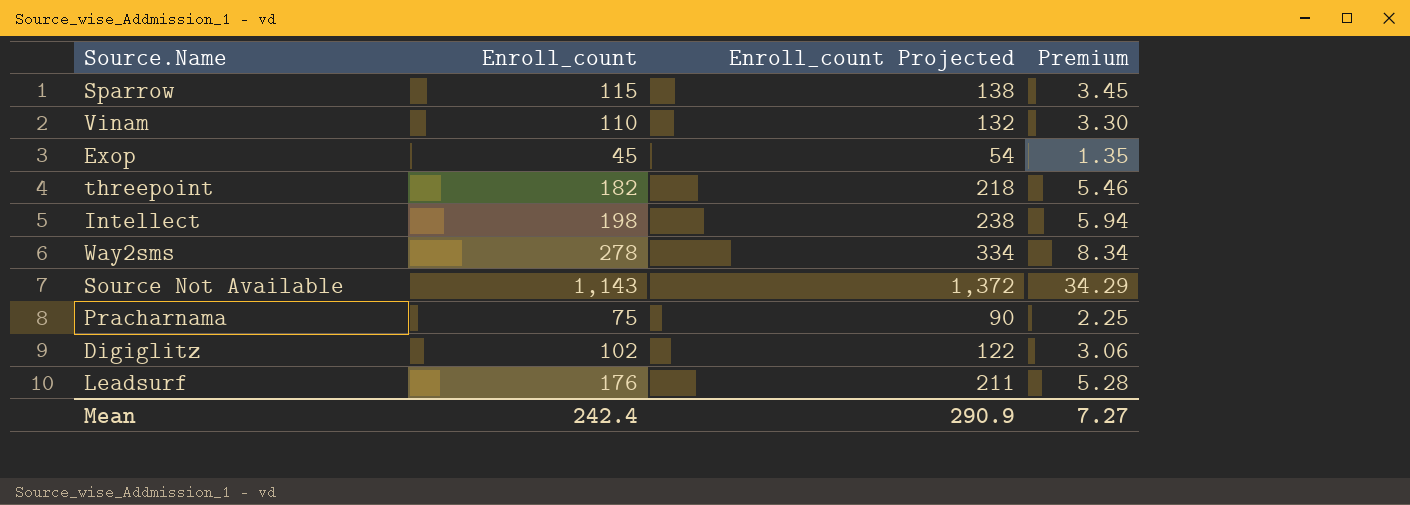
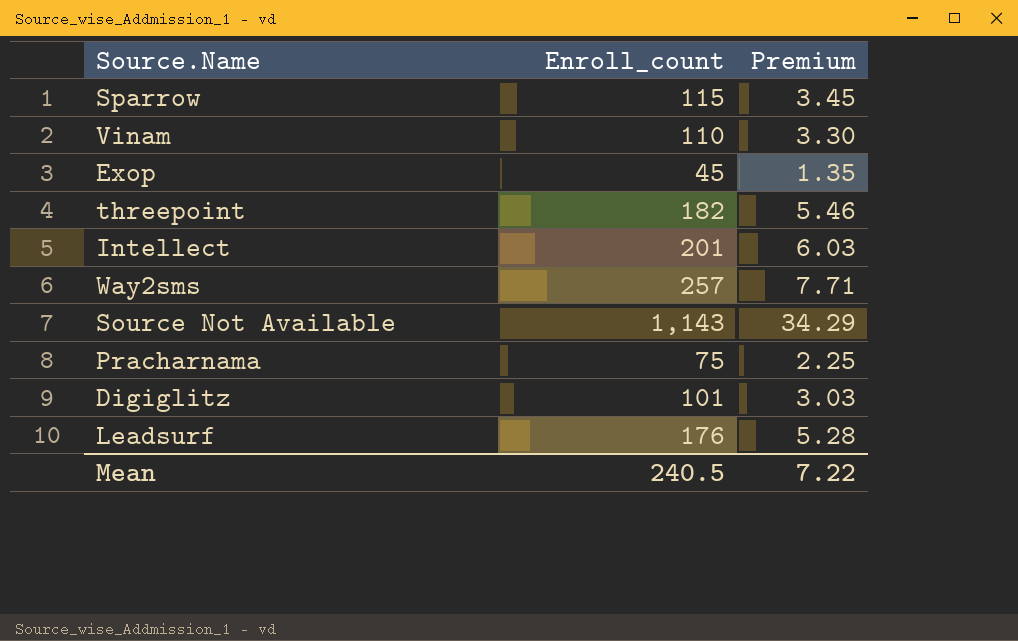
column Enroll_count Projected | formula: [Enroll_count] * 1.2 -> none
Intellect | Enroll_count: 198 -> 201
Intellect | Premium: 5.94 -> 6.03
Way2sms | Enroll_count: 278 -> 257
Way2sms | Premium: 8.34 -> 7.71
Digiglitz | Enroll_count: 102 -> 101
Digiglitz | Premium: 3.06 -> 3.03
Mean | Enroll_count: 242.4 -> 240.5
Mean | Premium: 7.27 -> 7.22

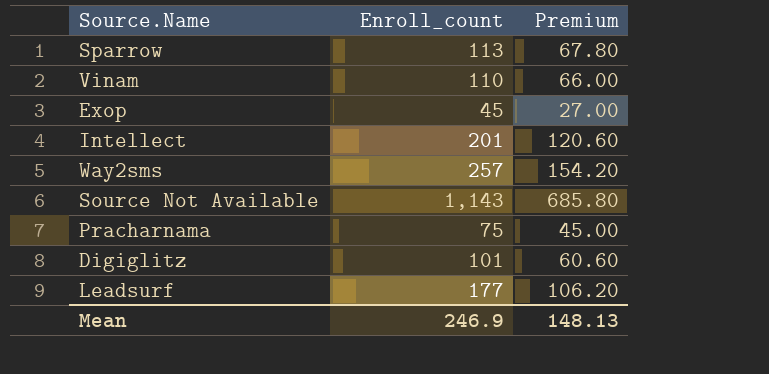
column Premium | formula: [Enroll_count] * 0.03 -> [Enroll_count] * 0.6
row threepoint: 182 | 5.46 -> none
Sparrow | Enroll_count: 115 -> 113
Leadsurf | Enroll_count: 176 -> 177
Mean | Enroll_count: 240.5 -> 246.9
Mean | Premium: 7.22 -> 148.13

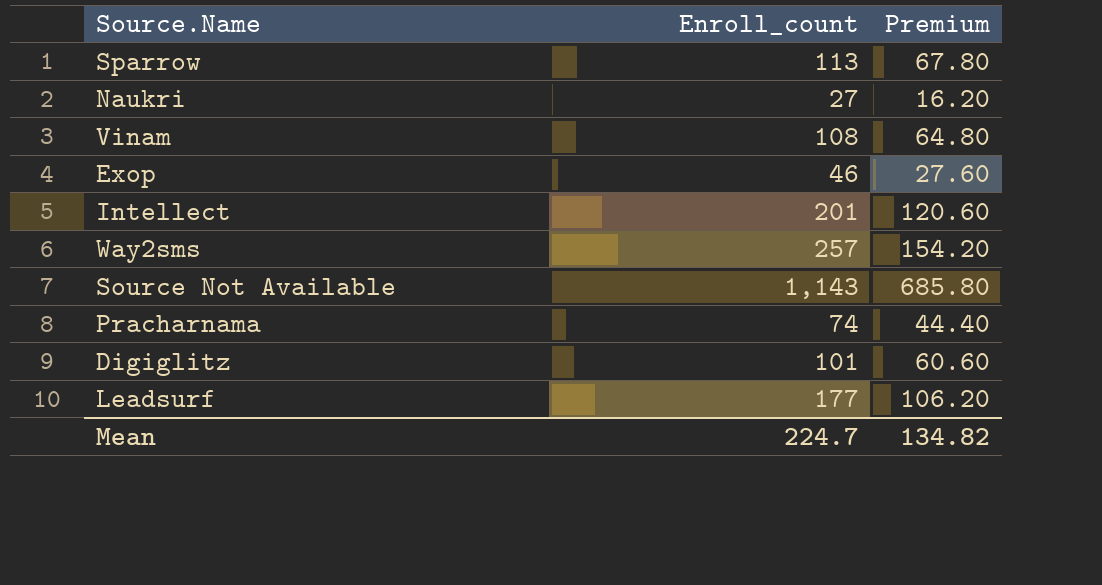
row Naukri: none -> 27 | 16.20
Vinam | Enroll_count: 110 -> 108
Vinam | Premium: 66.00 -> 64.80
Exop | Enroll_count: 45 -> 46
Exop | Premium: 27.00 -> 27.60
Pracharnama | Enroll_count: 75 -> 74
Pracharnama | Premium: 45.00 -> 44.40
Mean | Enroll_count: 246.9 -> 224.7
Mean | Premium: 148.13 -> 134.82

